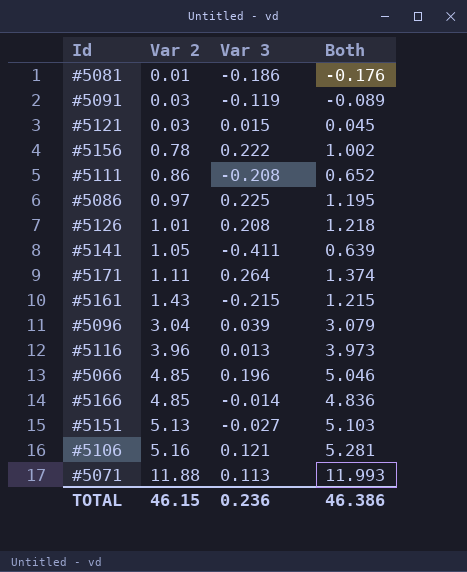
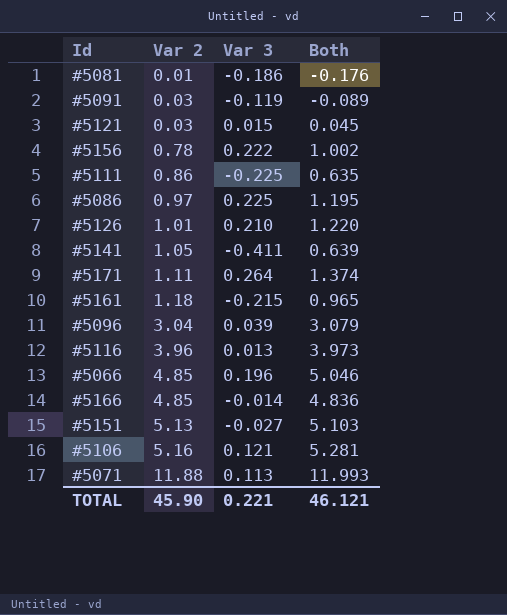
#5111 | Var 3: -0.208 -> -0.225
#5111 | Both: 0.652 -> 0.635
#5126 | Var 3: 0.208 -> 0.210
#5126 | Both: 1.218 -> 1.220
#5161 | Var 2: 1.43 -> 1.18
#5161 | Both: 1.215 -> 0.965
TOTAL | Var 2: 46.15 -> 45.90
TOTAL | Var 3: 0.236 -> 0.221
TOTAL | Both: 46.386 -> 46.121

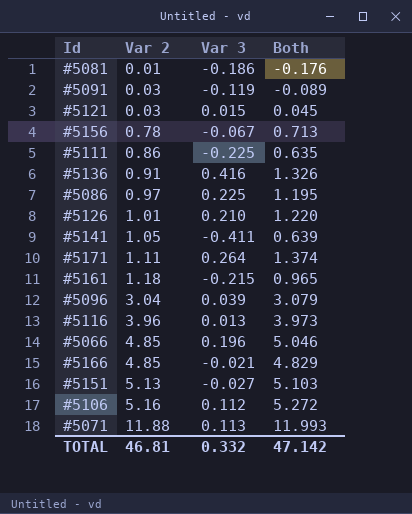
#5156 | Var 3: 0.222 -> -0.067
#5156 | Both: 1.002 -> 0.713
row #5136: none -> 0.91 | 0.416 | 1.326
#5166 | Var 3: -0.014 -> -0.021
#5166 | Both: 4.836 -> 4.829
#5106 | Var 3: 0.121 -> 0.112
#5106 | Both: 5.281 -> 5.272
TOTAL | Var 2: 45.90 -> 46.81
TOTAL | Var 3: 0.221 -> 0.332
TOTAL | Both: 46.121 -> 47.142

